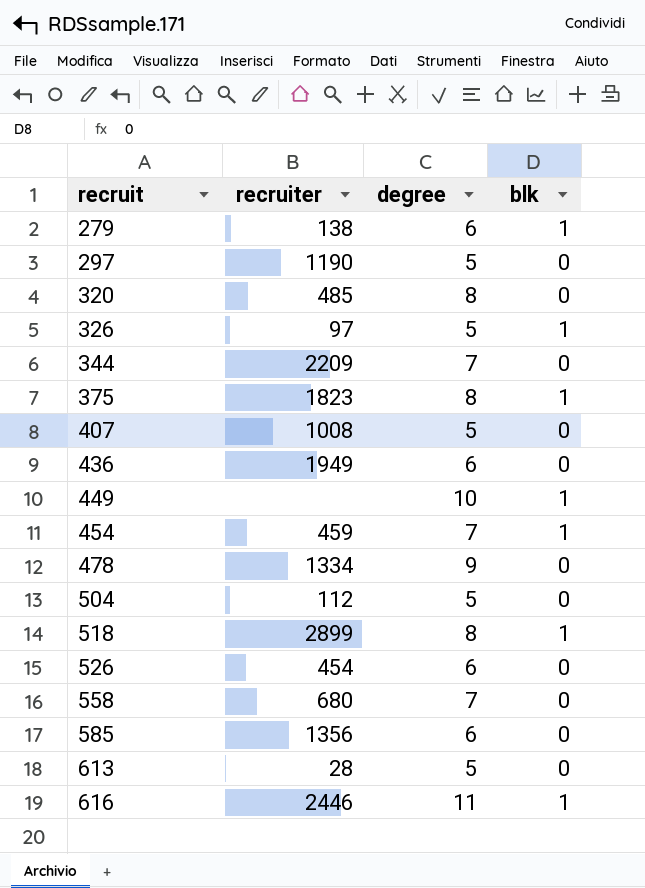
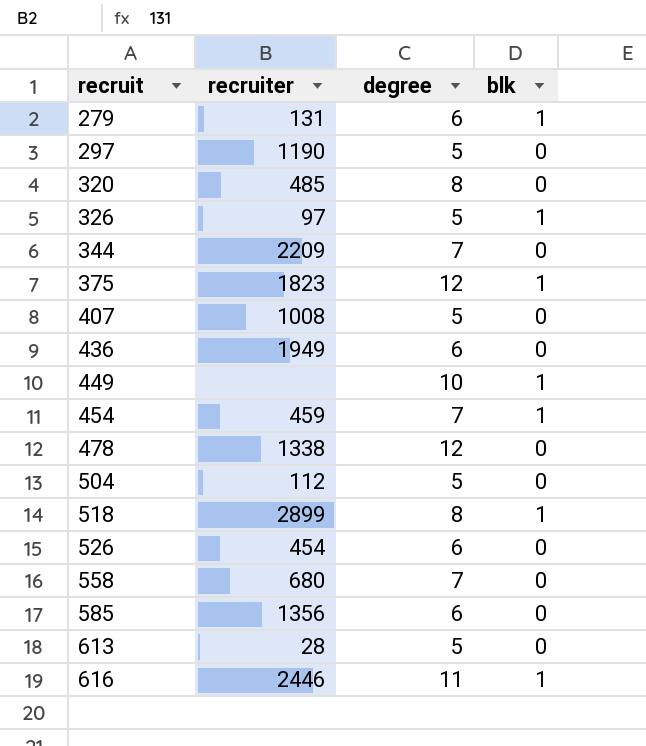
279 | recruiter: 138 -> 131
375 | degree: 8 -> 12
478 | recruiter: 1334 -> 1338
478 | degree: 9 -> 12

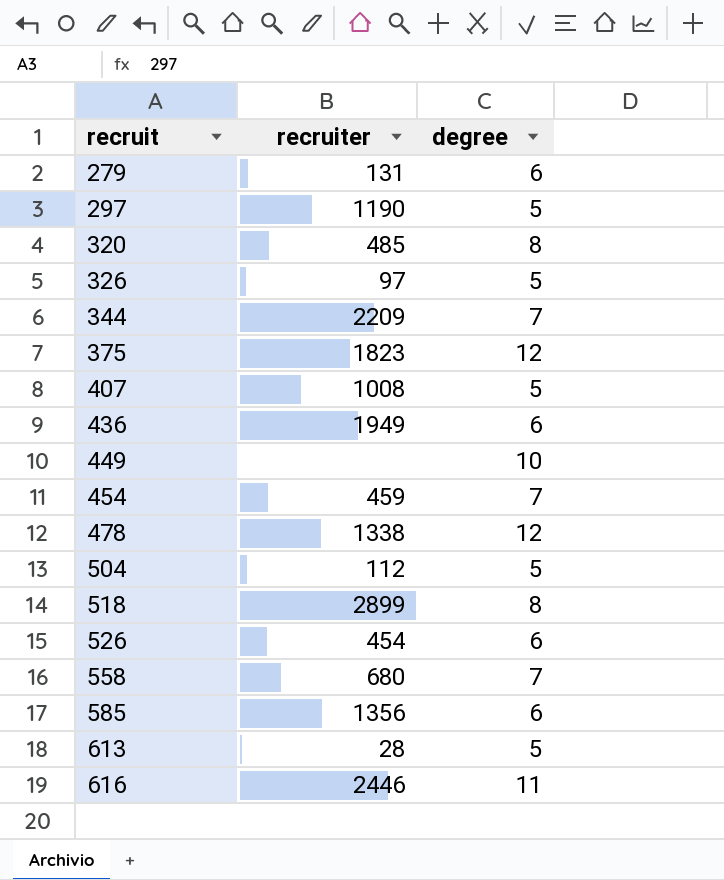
column blk | position: 4 -> none

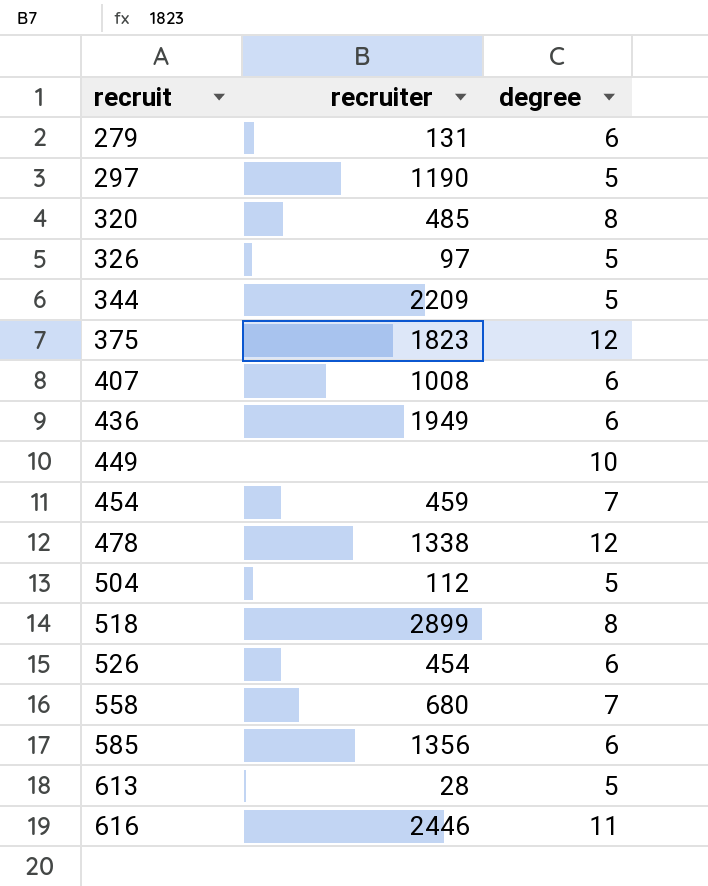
344 | degree: 7 -> 5
407 | degree: 5 -> 6

